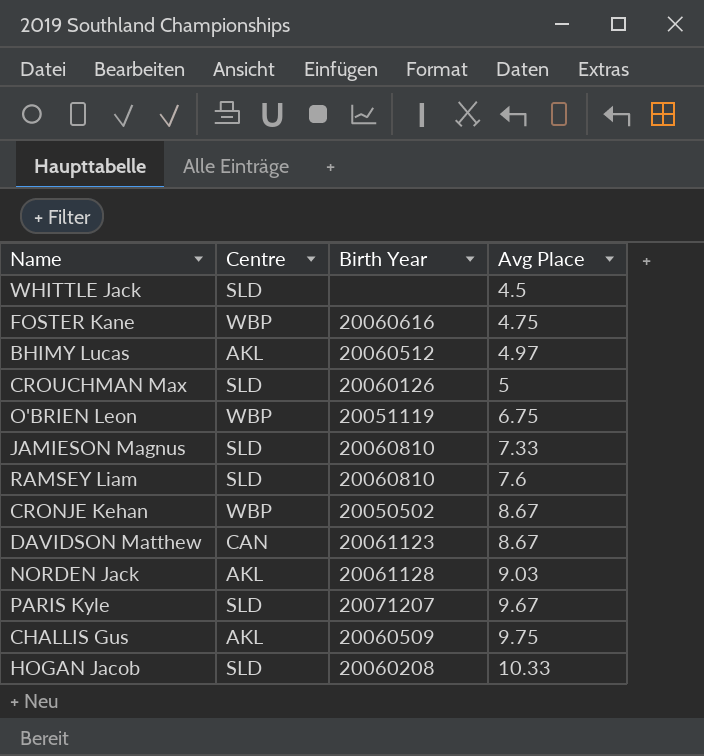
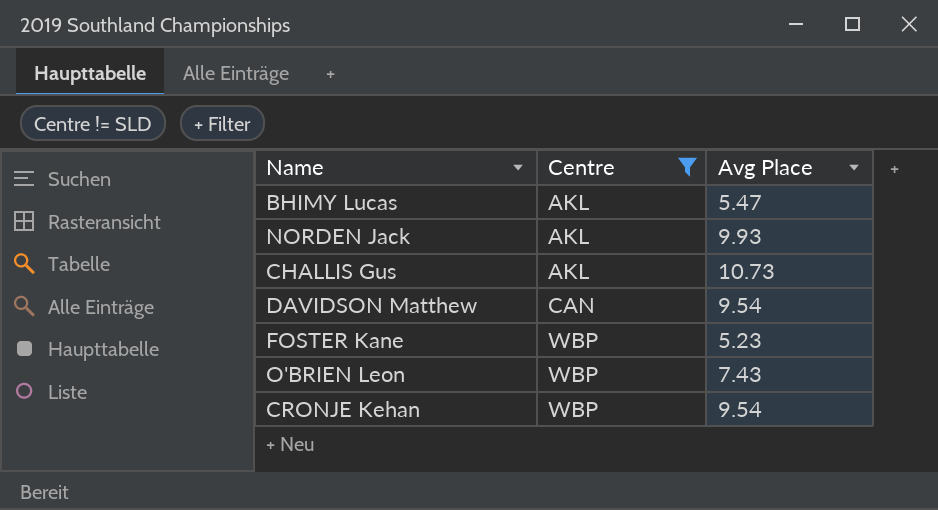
filter: none -> Centre != SLD
row order: Avg Place ascending -> Centre ascending
column Birth Year | position: 3 -> none
BHIMY Lucas | Avg Place: 4.97 -> 5.47
NORDEN Jack | Avg Place: 9.03 -> 9.93
CHALLIS Gus | Avg Place: 9.75 -> 10.73
DAVIDSON Matthew | Avg Place: 8.67 -> 9.54
FOSTER Kane | Avg Place: 4.75 -> 5.23
O'BRIEN Leon | Avg Place: 6.75 -> 7.43
CRONJE Kehan | Avg Place: 8.67 -> 9.54

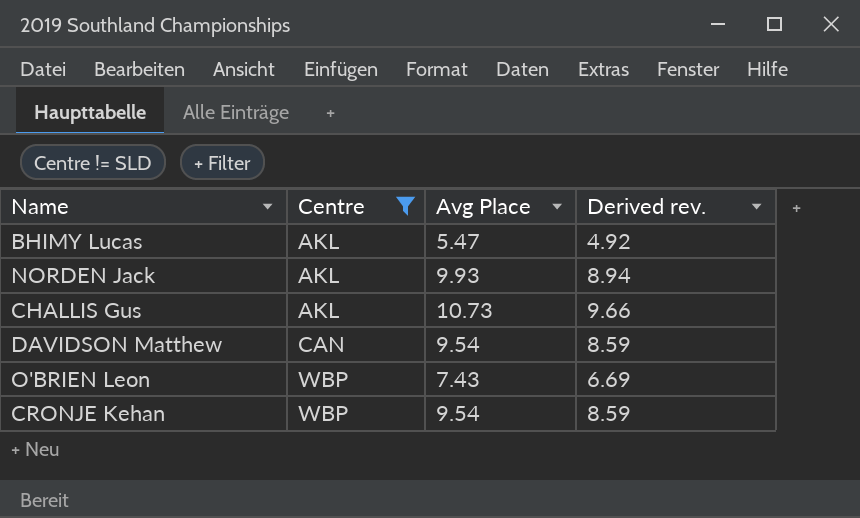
column Derived rev. | formula: none -> [Avg Place] * 0.9
row FOSTER Kane: WBP | 5.23 -> none

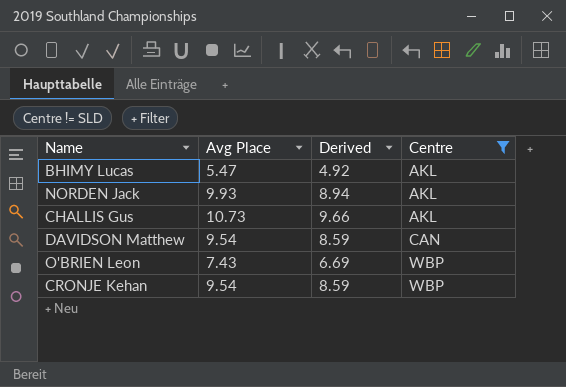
column name: Derived rev. -> Derived
column Centre | position: 2 -> 4

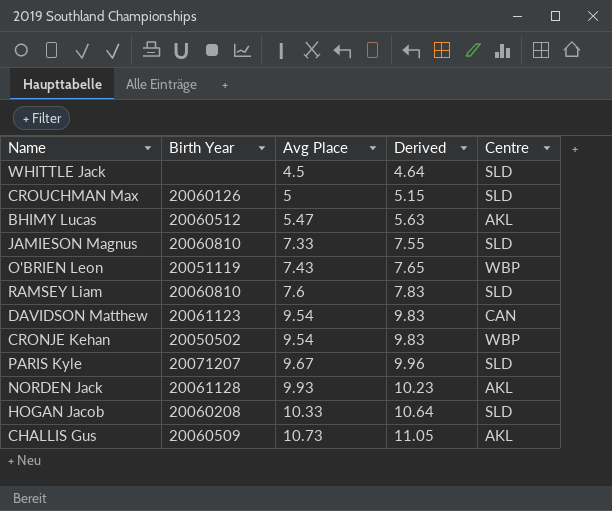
filter: Centre != SLD -> none
row order: Centre ascending -> Avg Place ascending
column Birth Year | position: none -> 2
column Derived | formula: [Avg Place] * 0.9 -> [Avg Place] * 1.03

